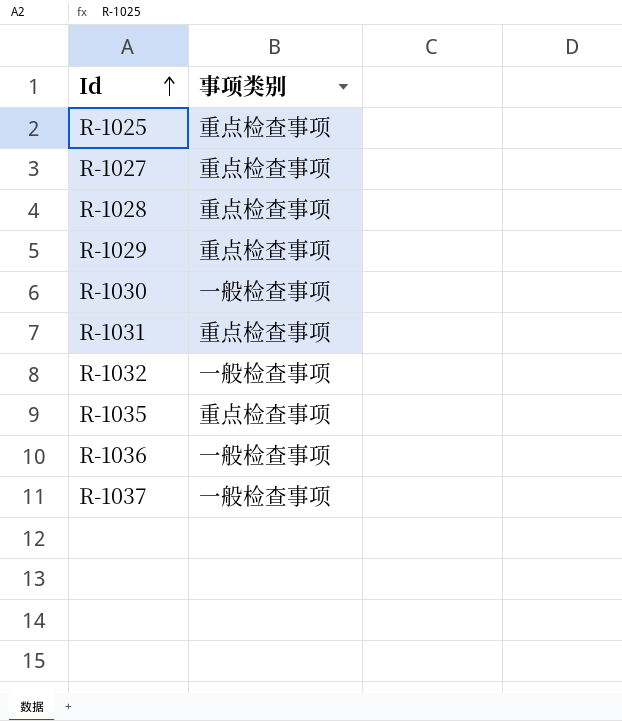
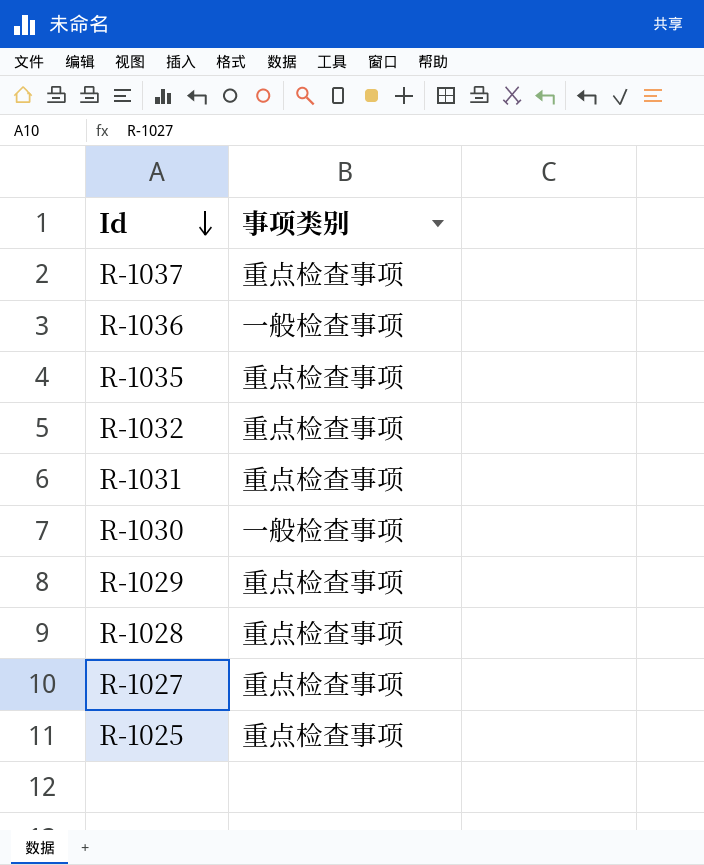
row order: Id ascending -> Id descending
R-1037 | 事项类别: 一般检查事项 -> 重点检查事项
R-1032 | 事项类别: 一般检查事项 -> 重点检查事项

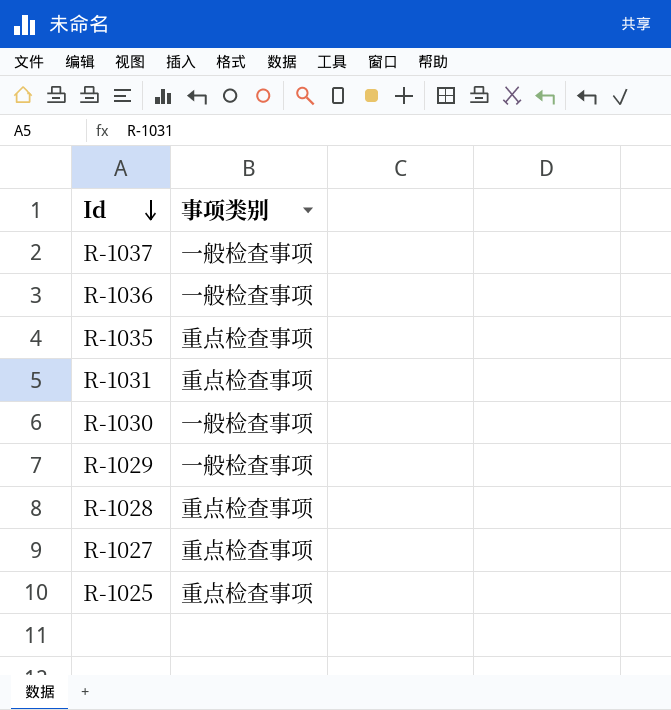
row R-1032: 重点检查事项 -> none
R-1037 | 事项类别: 重点检查事项 -> 一般检查事项
R-1029 | 事项类别: 重点检查事项 -> 一般检查事项

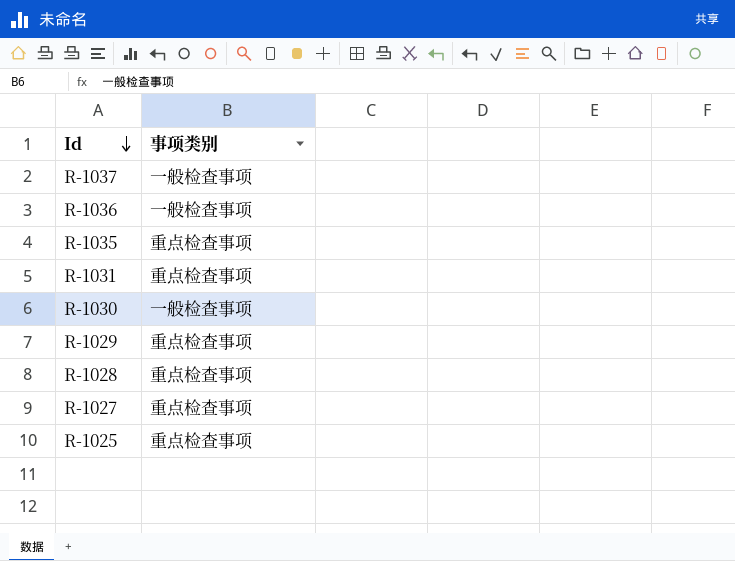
R-1029 | 事项类别: 一般检查事项 -> 重点检查事项

